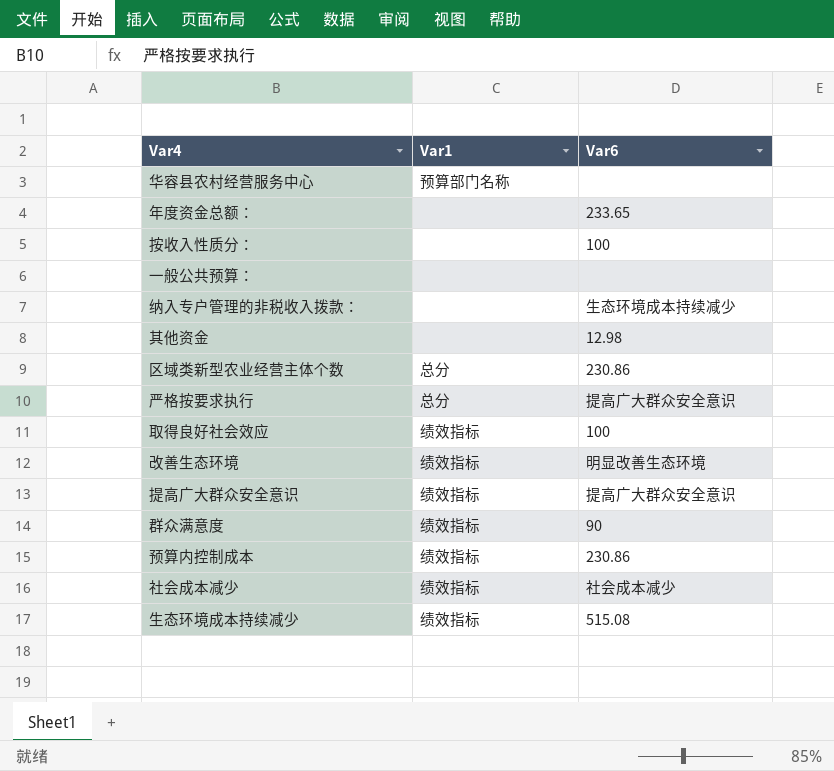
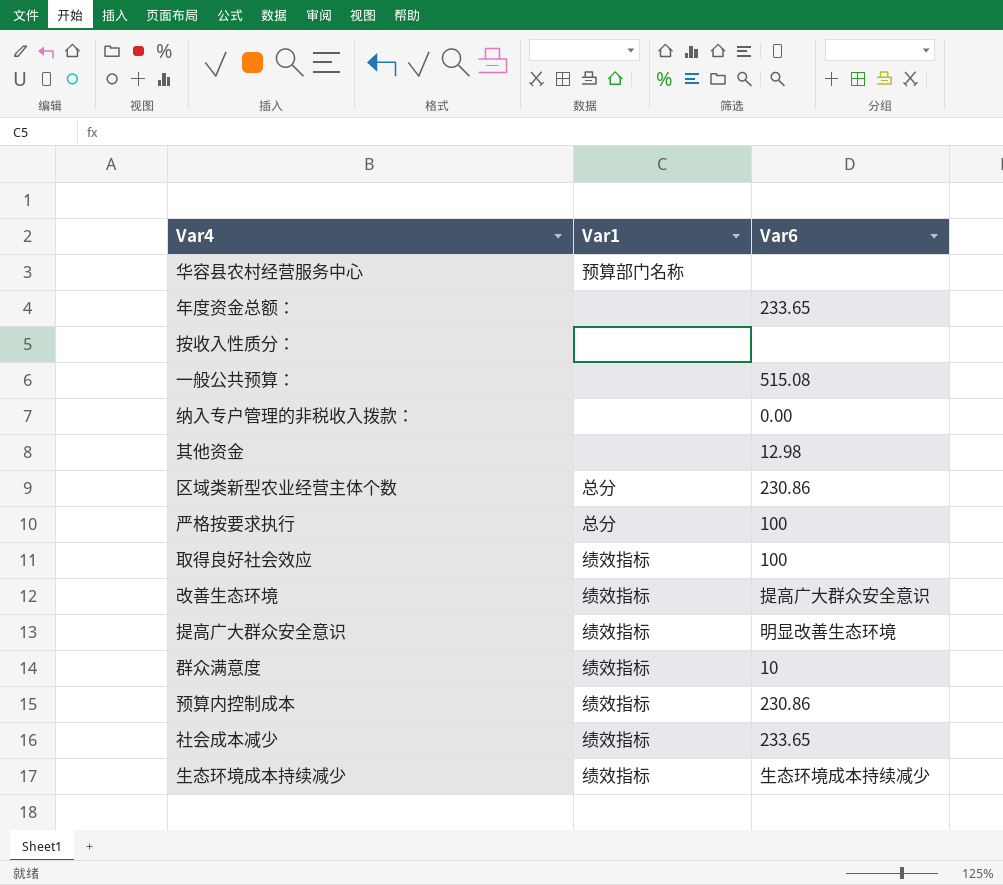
按收入性质分： | Var6: 100 -> none
一般公共预算： | Var6: none -> 515.08
纳入专户管理的非税收入拨款： | Var6: 生态环境成本持续减少 -> 0.00
严格按要求执行 | Var6: 提高广大群众安全意识 -> 100
改善生态环境 | Var6: 明显改善生态环境 -> 提高广大群众安全意识
提高广大群众安全意识 | Var6: 提高广大群众安全意识 -> 明显改善生态环境
群众满意度 | Var6: 90 -> 10
社会成本减少 | Var6: 社会成本减少 -> 233.65
生态环境成本持续减少 | Var6: 515.08 -> 生态环境成本持续减少

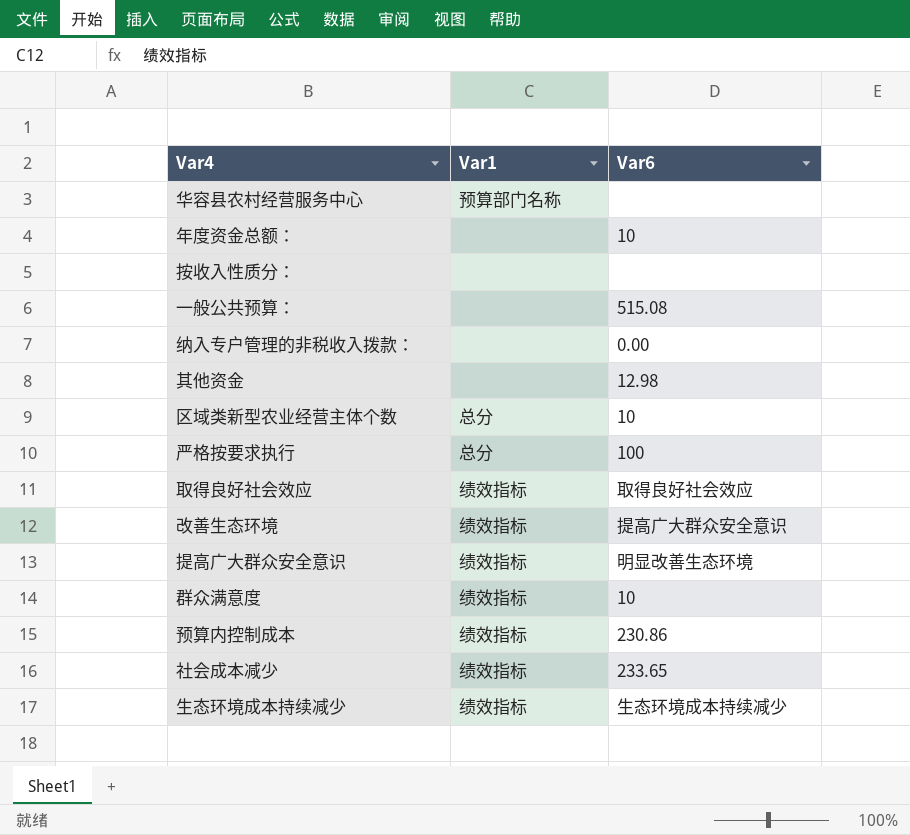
年度资金总额： | Var6: 233.65 -> 10
区域类新型农业经营主体个数 | Var6: 230.86 -> 10
取得良好社会效应 | Var6: 100 -> 取得良好社会效应

